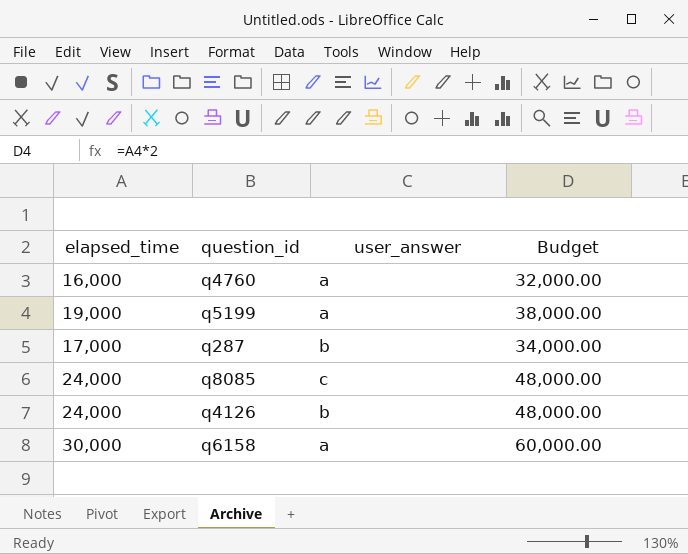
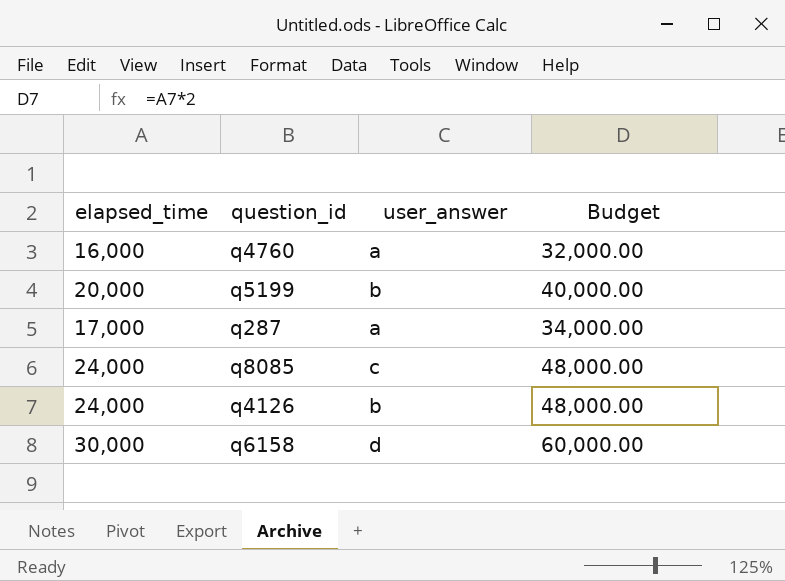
q5199 | elapsed_time: 19,000 -> 20,000
q5199 | user_answer: a -> b
q5199 | Budget: 38,000.00 -> 40,000.00
q287 | user_answer: b -> a
q6158 | user_answer: a -> d

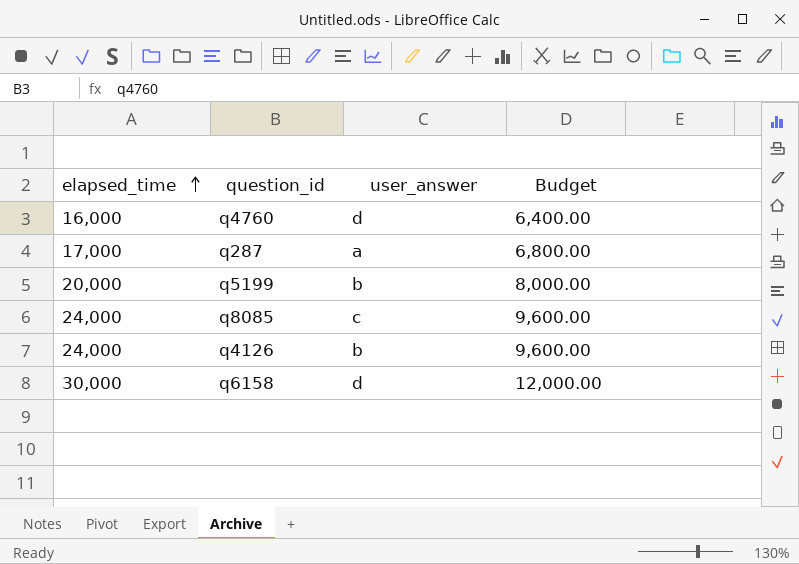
row order: none -> elapsed_time ascending
column Budget | formula: [elapsed_time] * 2 -> [elapsed_time] * 0.4
q4760 | user_answer: a -> d

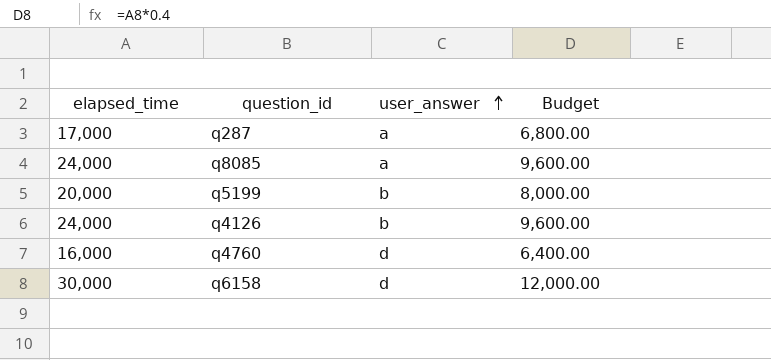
row order: elapsed_time ascending -> user_answer ascending
q8085 | user_answer: c -> a

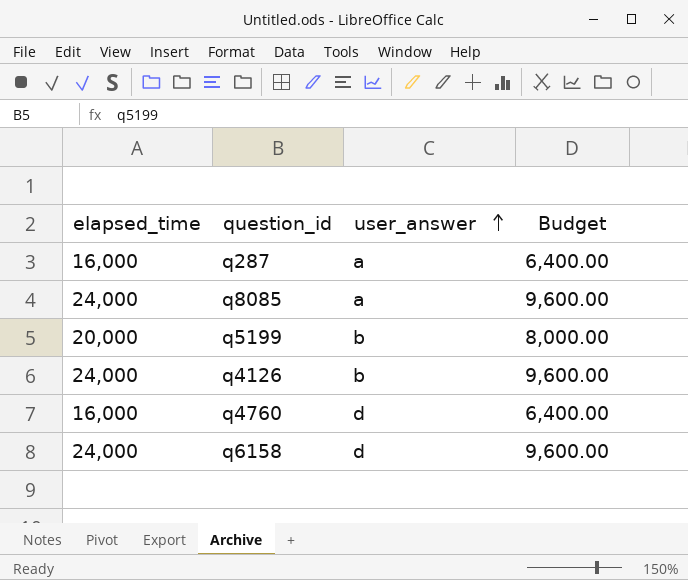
q287 | elapsed_time: 17,000 -> 16,000
q287 | Budget: 6,800.00 -> 6,400.00
q6158 | elapsed_time: 30,000 -> 24,000
q6158 | Budget: 12,000.00 -> 9,600.00

